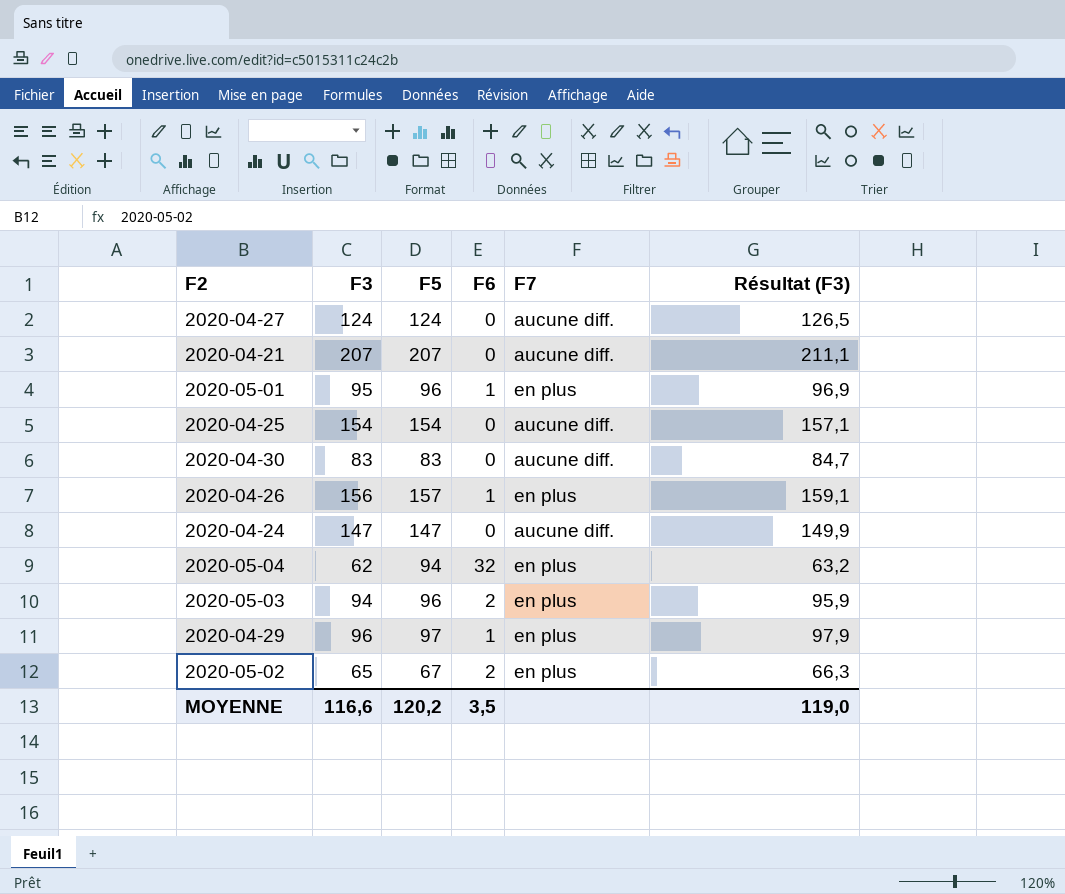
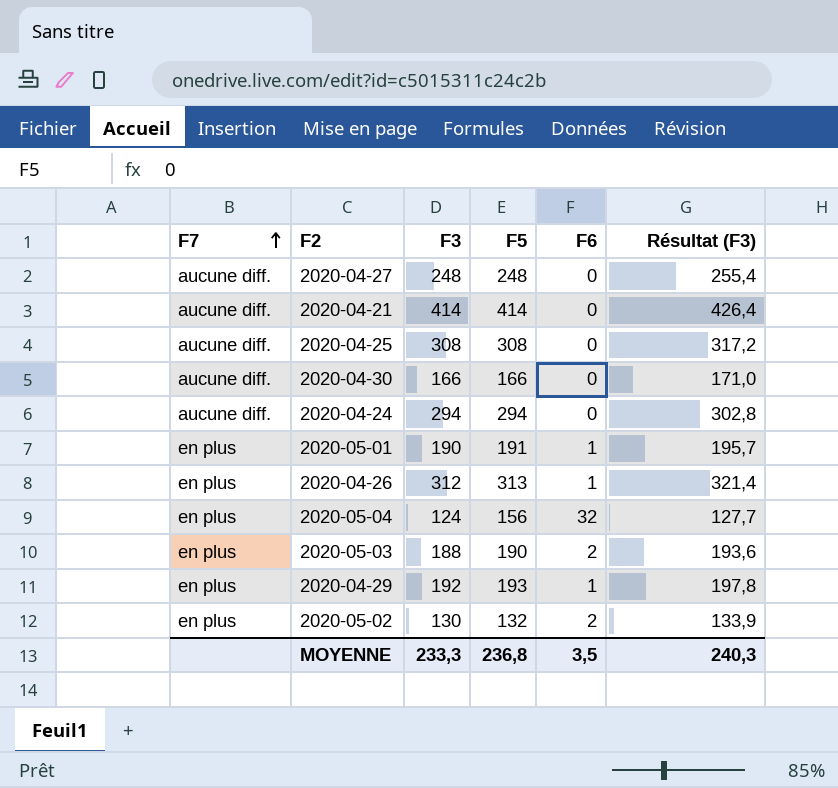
row order: none -> F7 ascending
column F7 | position: 5 -> 1
column Résultat (F3) | formula: [F3] * 1,02 -> [F3] * 1,03
2020-04-27 | F3: 124 -> 248
2020-04-27 | F5: 124 -> 248
2020-04-21 | F3: 207 -> 414
2020-04-21 | F5: 207 -> 414
2020-04-25 | F3: 154 -> 308
2020-04-25 | F5: 154 -> 308
2020-04-30 | F3: 83 -> 166
2020-04-30 | F5: 83 -> 166
2020-04-24 | F3: 147 -> 294
2020-04-24 | F5: 147 -> 294
2020-05-01 | F3: 95 -> 190
2020-05-01 | F5: 96 -> 191
2020-04-26 | F3: 156 -> 312
2020-04-26 | F5: 157 -> 313
2020-05-04 | F3: 62 -> 124
2020-05-04 | F5: 94 -> 156
2020-05-03 | F3: 94 -> 188
2020-05-03 | F5: 96 -> 190
2020-04-29 | F3: 96 -> 192
2020-04-29 | F5: 97 -> 193
2020-05-02 | F3: 65 -> 130
2020-05-02 | F5: 67 -> 132
MOYENNE | F3: 116,6 -> 233,3
MOYENNE | F5: 120,2 -> 236,8
MOYENNE | Résultat (F3): 119,0 -> 240,3

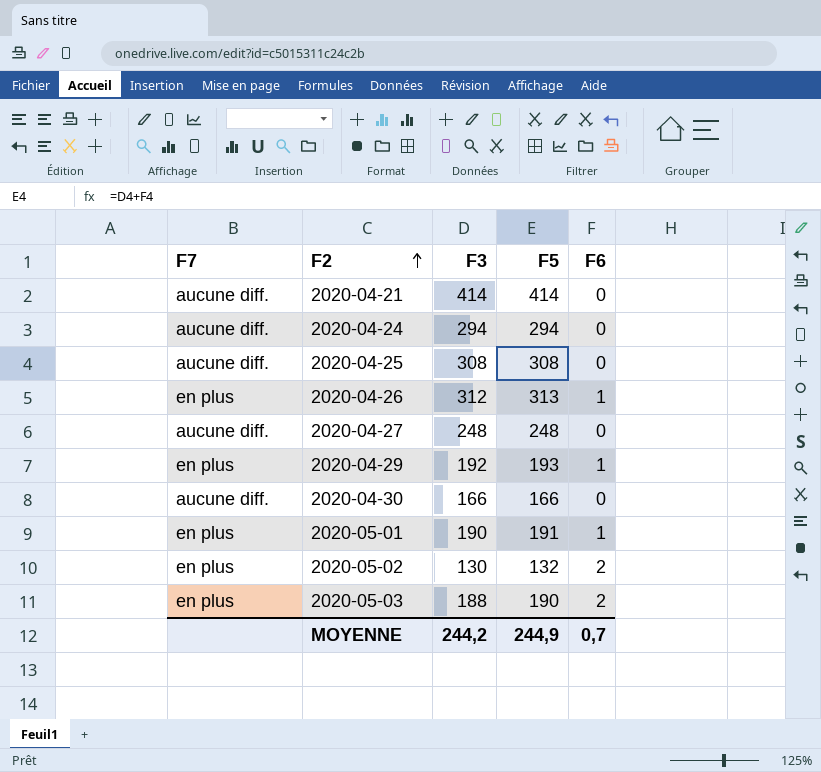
row order: F7 ascending -> F2 ascending
column Résultat (F3) | formula: [F3] * 1,03 -> none
row 2020-05-04: en plus | 124 | 156 | 32 | 127,7 -> none
MOYENNE | F3: 233,3 -> 244,2
MOYENNE | F5: 236,8 -> 244,9
MOYENNE | F6: 3,5 -> 0,7

